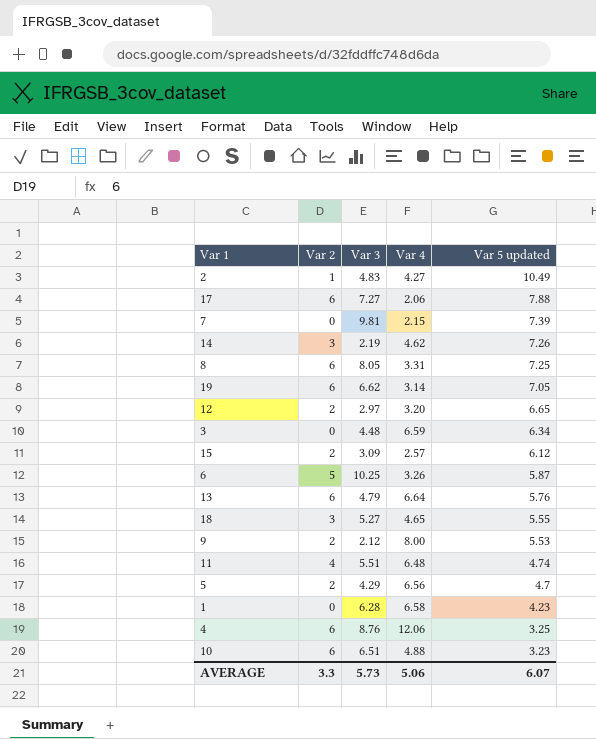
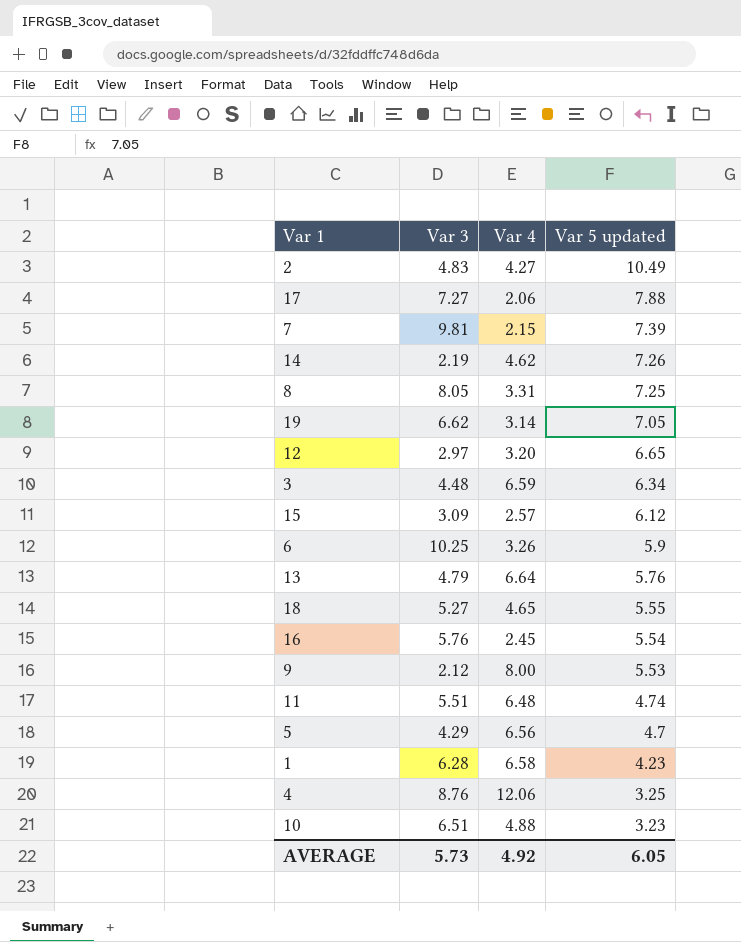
column Var 2 | position: 2 -> none
6 | Var 5 updated: 5.87 -> 5.9
row 16: none -> 5.76 | 2.45 | 5.54
AVERAGE | Var 4: 5.06 -> 4.92
AVERAGE | Var 5 updated: 6.07 -> 6.05

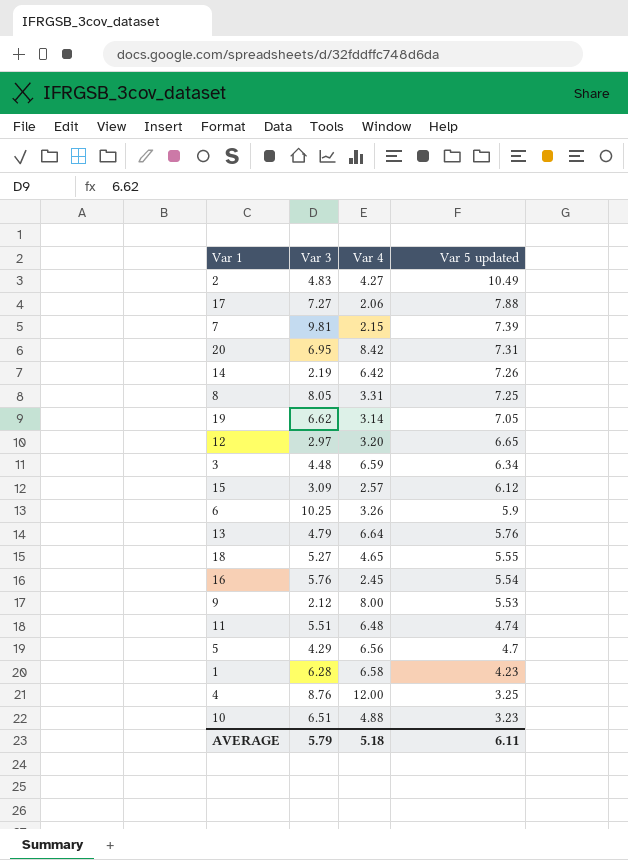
row 20: none -> 6.95 | 8.42 | 7.31
14 | Var 4: 4.62 -> 6.42
4 | Var 4: 12.06 -> 12.00
AVERAGE | Var 3: 5.73 -> 5.79
AVERAGE | Var 4: 4.92 -> 5.18
AVERAGE | Var 5 updated: 6.05 -> 6.11

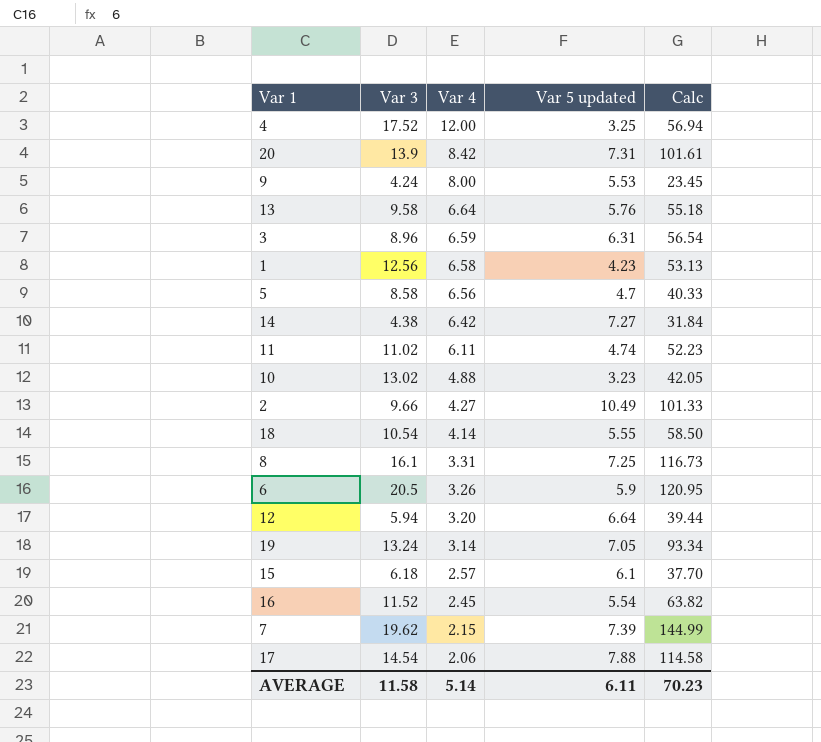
row order: Var 5 updated descending -> Var 4 descending
column Calc | formula: none -> [Var 3] * [Var 5 updated]
4 | Var 3: 8.76 -> 17.52
20 | Var 3: 6.95 -> 13.9
9 | Var 3: 2.12 -> 4.24
13 | Var 3: 4.79 -> 9.58
3 | Var 3: 4.48 -> 8.96
3 | Var 5 updated: 6.34 -> 6.31
1 | Var 3: 6.28 -> 12.56
5 | Var 3: 4.29 -> 8.58
14 | Var 3: 2.19 -> 4.38
14 | Var 5 updated: 7.26 -> 7.27
11 | Var 3: 5.51 -> 11.02
11 | Var 4: 6.48 -> 6.11
10 | Var 3: 6.51 -> 13.02
2 | Var 3: 4.83 -> 9.66
18 | Var 3: 5.27 -> 10.54
18 | Var 4: 4.65 -> 4.14
8 | Var 3: 8.05 -> 16.1
6 | Var 3: 10.25 -> 20.5
12 | Var 3: 2.97 -> 5.94
12 | Var 5 updated: 6.65 -> 6.64
19 | Var 3: 6.62 -> 13.24
15 | Var 3: 3.09 -> 6.18
15 | Var 5 updated: 6.12 -> 6.1
16 | Var 3: 5.76 -> 11.52
7 | Var 3: 9.81 -> 19.62
17 | Var 3: 7.27 -> 14.54
AVERAGE | Var 3: 5.79 -> 11.58
AVERAGE | Var 4: 5.18 -> 5.14

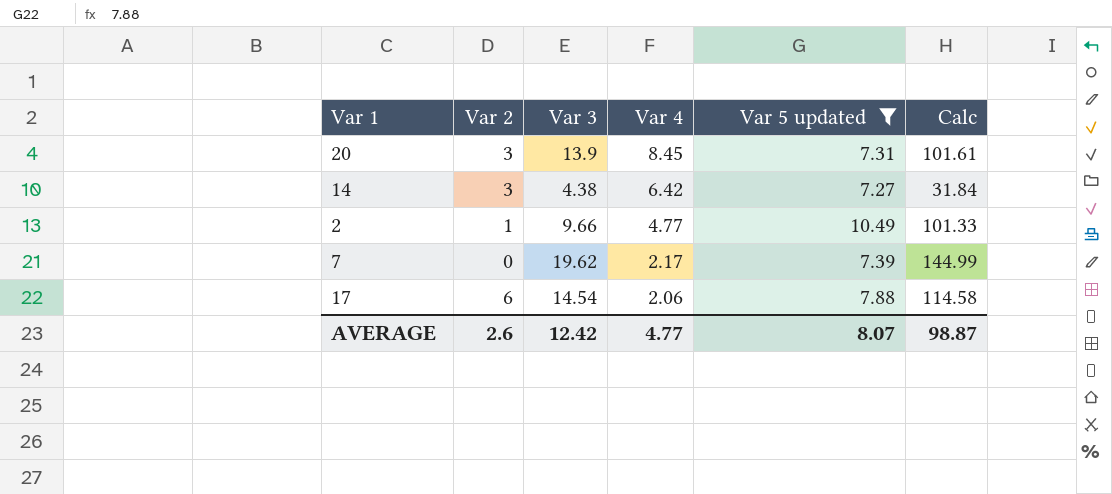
filter: none -> Var 5 updated >= 7.27
column Var 2 | position: none -> 2
20 | Var 4: 8.42 -> 8.45
2 | Var 4: 4.27 -> 4.77
7 | Var 4: 2.15 -> 2.17
AVERAGE | Var 3: 11.58 -> 12.42
AVERAGE | Var 4: 5.14 -> 4.77
AVERAGE | Var 5 updated: 6.11 -> 8.07
AVERAGE | Calc: 70.23 -> 98.87

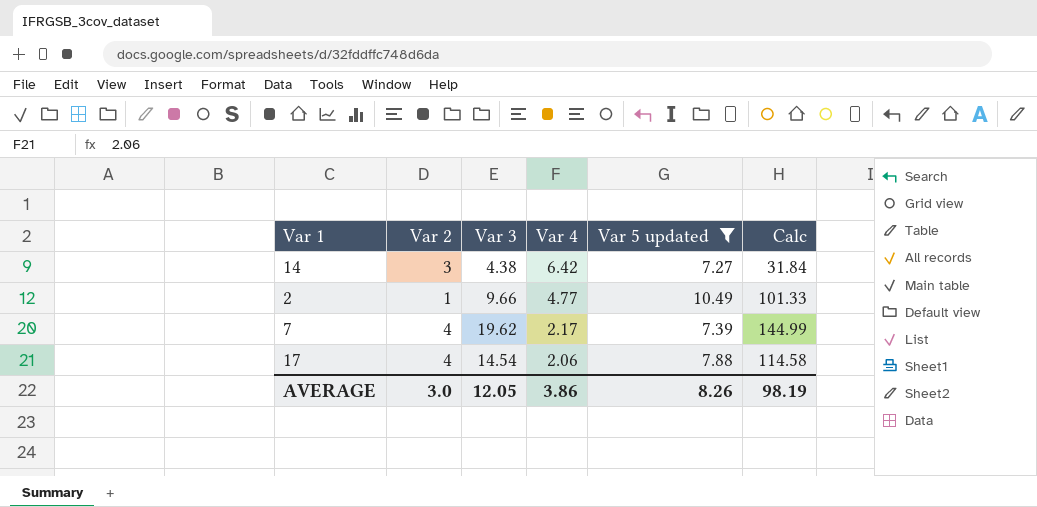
row 20: 3 | 13.9 | 8.45 | 7.31 | 101.61 -> none
7 | Var 2: 0 -> 4
17 | Var 2: 6 -> 4
AVERAGE | Var 2: 2.6 -> 3.0
AVERAGE | Var 3: 12.42 -> 12.05
AVERAGE | Var 4: 4.77 -> 3.86
AVERAGE | Var 5 updated: 8.07 -> 8.26
AVERAGE | Calc: 98.87 -> 98.19

